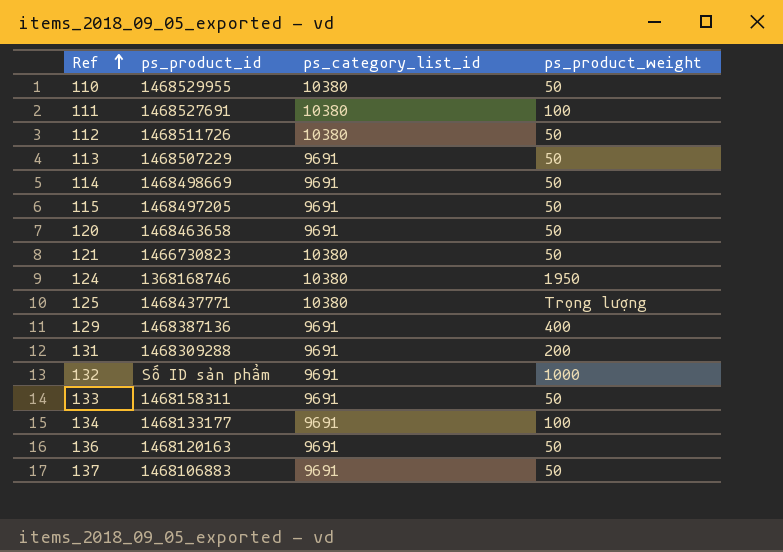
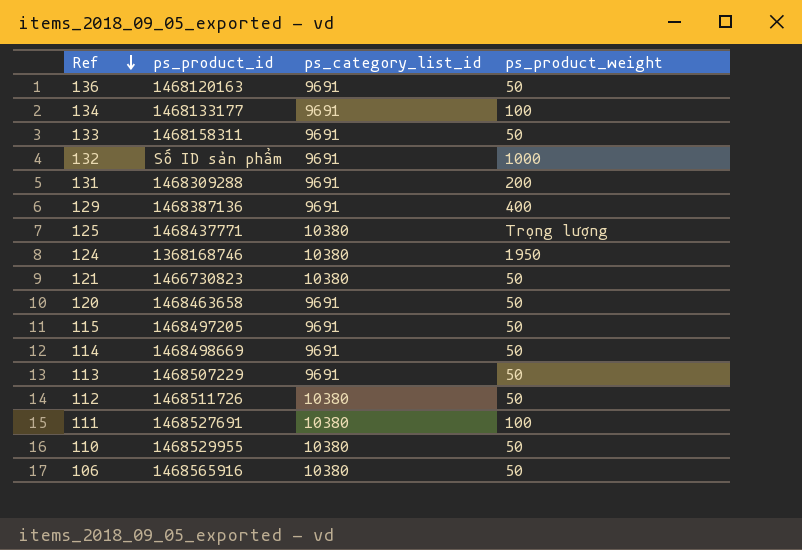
row order: Ref ascending -> Ref descending
row 137: 1468106883 | 9691 | 50 -> none
row 106: none -> 1468565916 | 10380 | 50

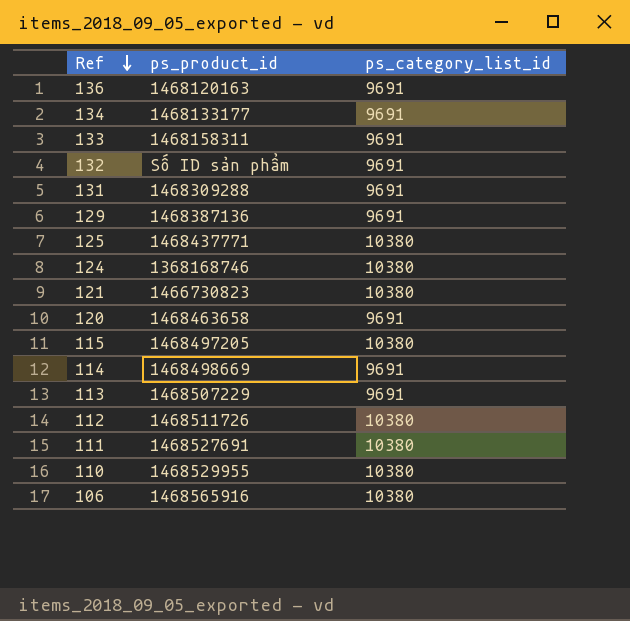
column ps_product_weight | position: 4 -> none
115 | ps_category_list_id: 9691 -> 10380

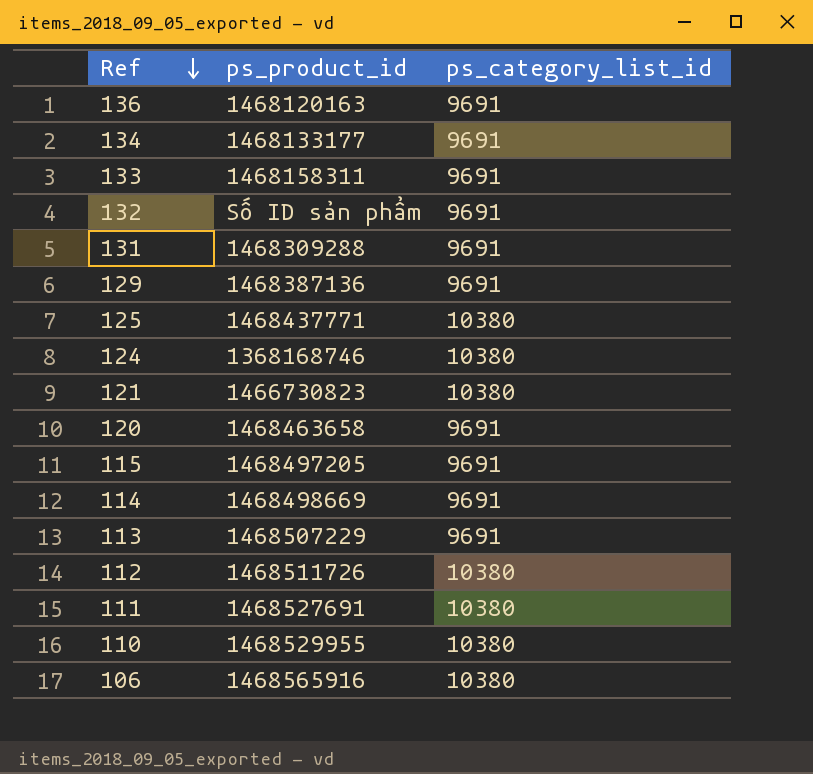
115 | ps_category_list_id: 10380 -> 9691

